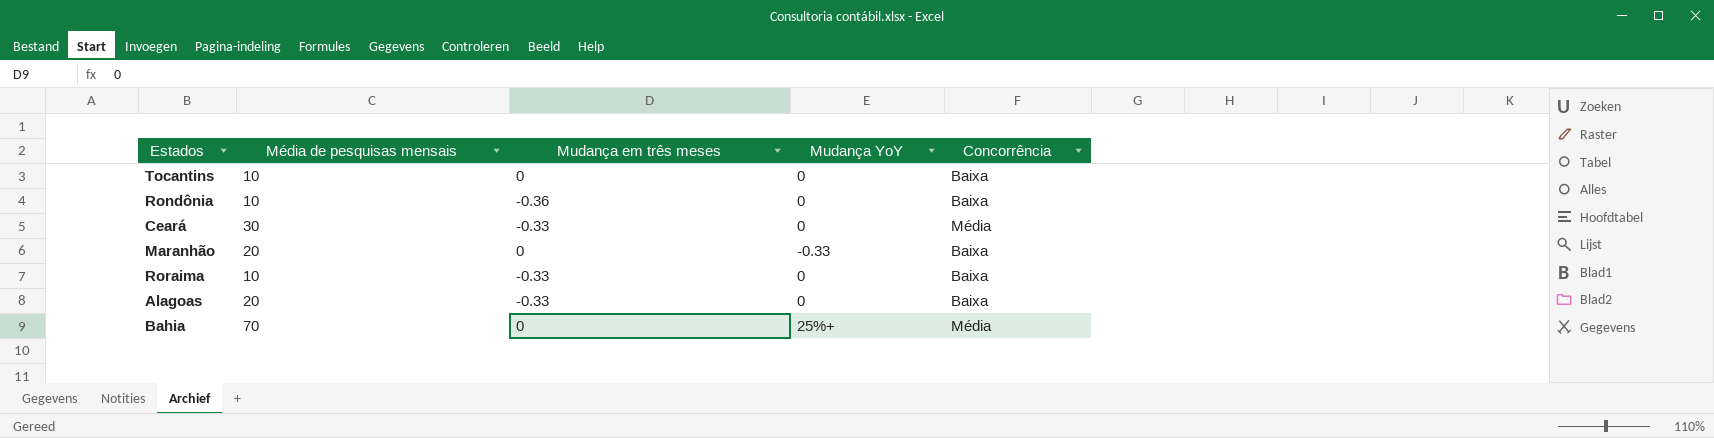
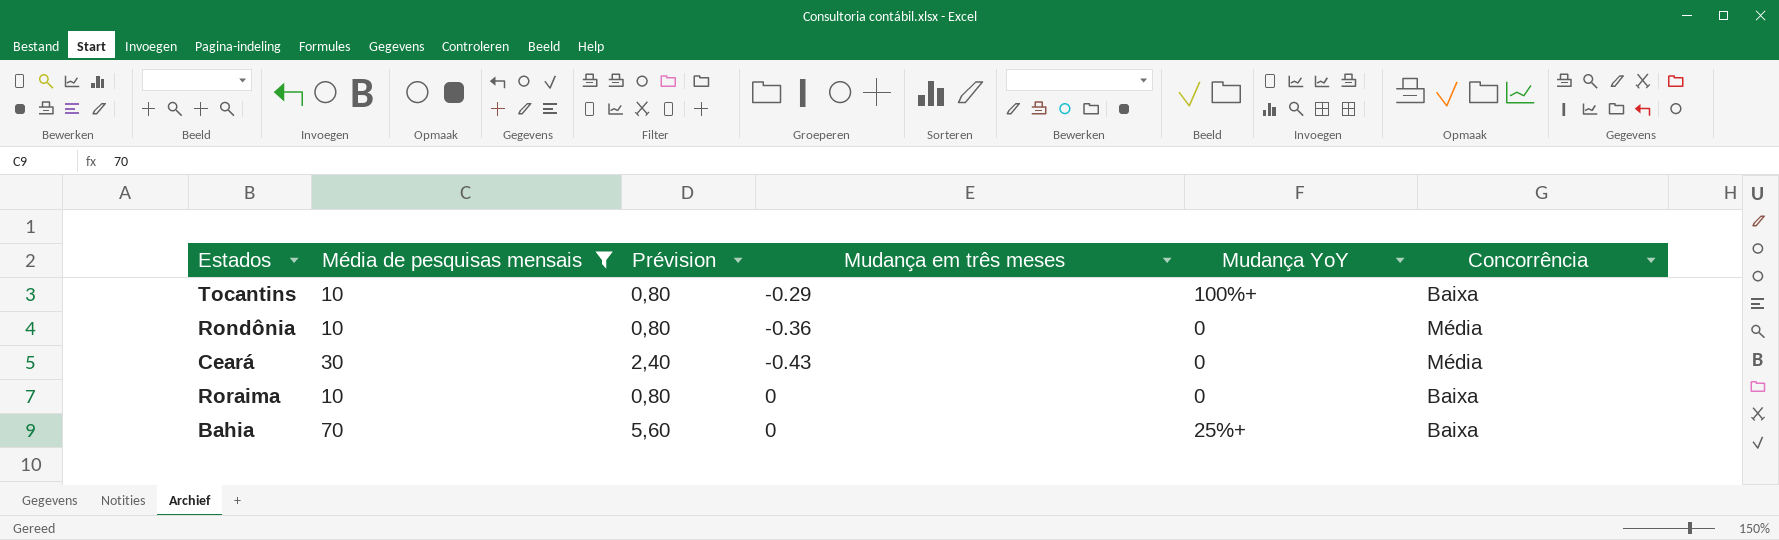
filter: none -> Média de pesquisas mensais != 20
column Prévision | formula: none -> [Média de pesquisas mensais] * 0,08
Tocantins | Mudança em três meses: 0 -> -0.29
Tocantins | Mudança YoY: 0 -> 100%+
Rondônia | Concorrência: Baixa -> Média
Ceará | Mudança em três meses: -0.33 -> -0.43
Roraima | Mudança em três meses: -0.33 -> 0
Bahia | Concorrência: Média -> Baixa

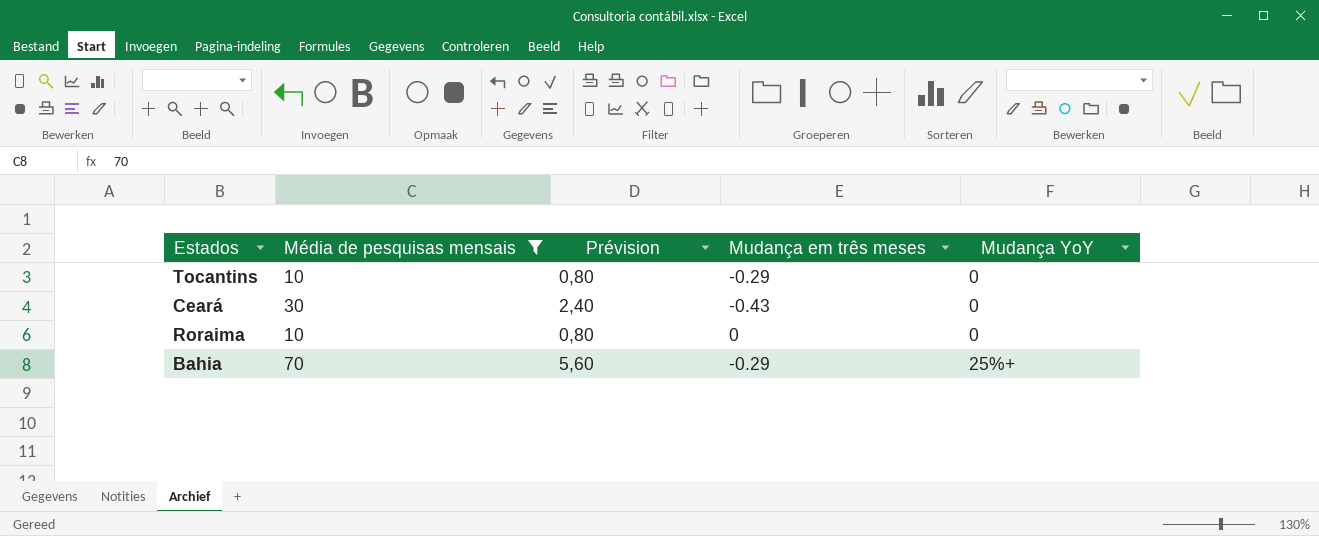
column Concorrência | position: 6 -> none
row Rondônia: 10 | 0,80 | -0.36 | 0 | Média -> none
Tocantins | Mudança YoY: 100%+ -> 0
Bahia | Mudança em três meses: 0 -> -0.29

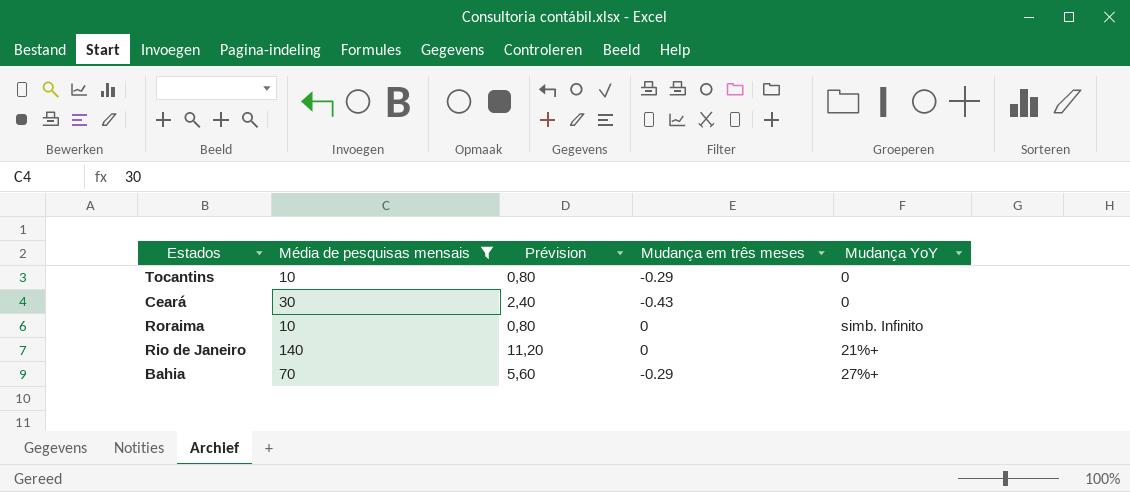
Roraima | Mudança YoY: 0 -> simb. Infinito
row Rio de Janeiro: none -> 140 | 11,20 | 0 | 21%+
Bahia | Mudança YoY: 25%+ -> 27%+

